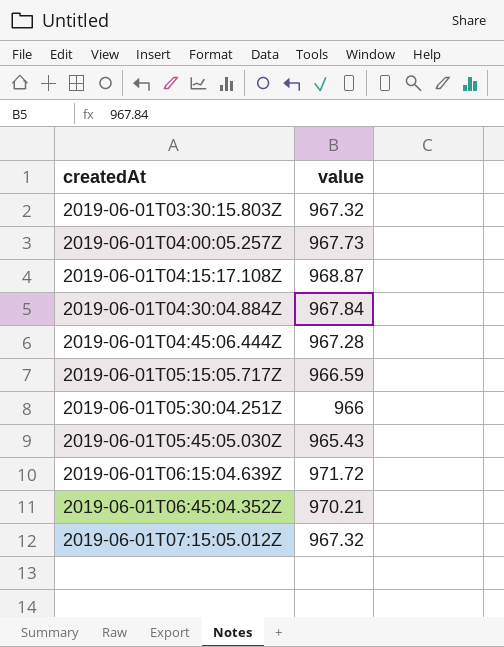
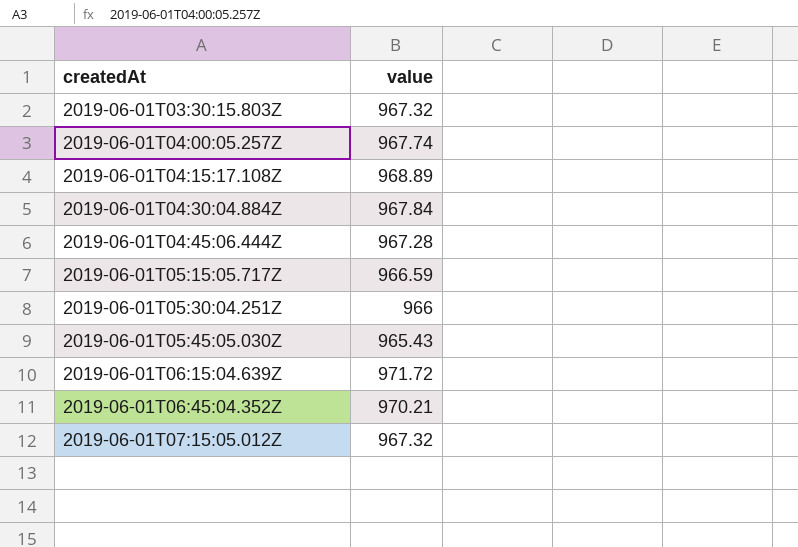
2019-06-01T04:00:05.257Z | value: 967.73 -> 967.74
2019-06-01T04:15:17.108Z | value: 968.87 -> 968.89

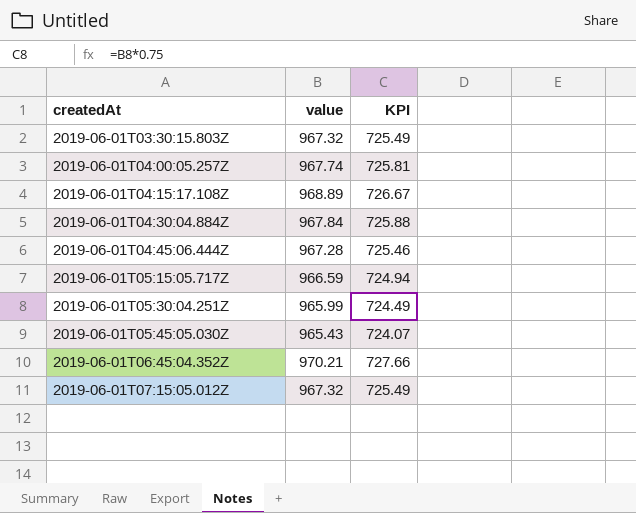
column KPI | formula: none -> [value] * 0.75
row 2019-06-01T06:15:04.639Z: 971.72 -> none
2019-06-01T05:30:04.251Z | value: 966 -> 965.99

